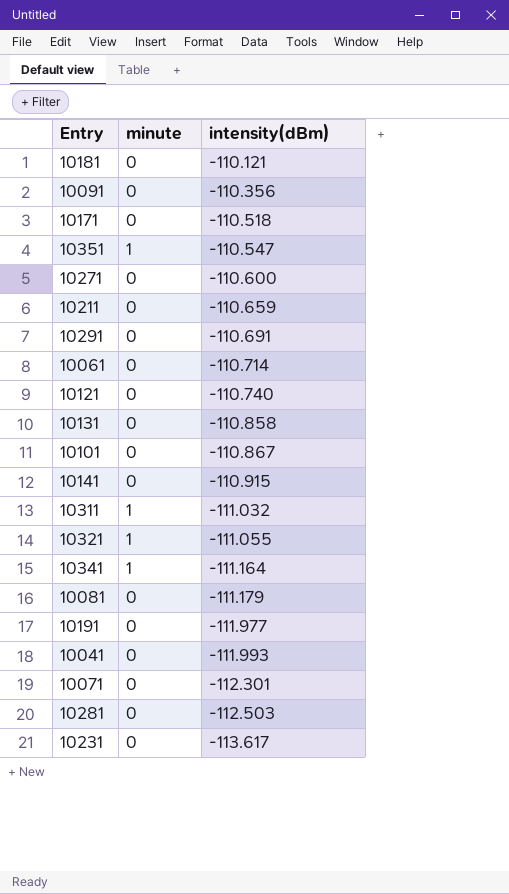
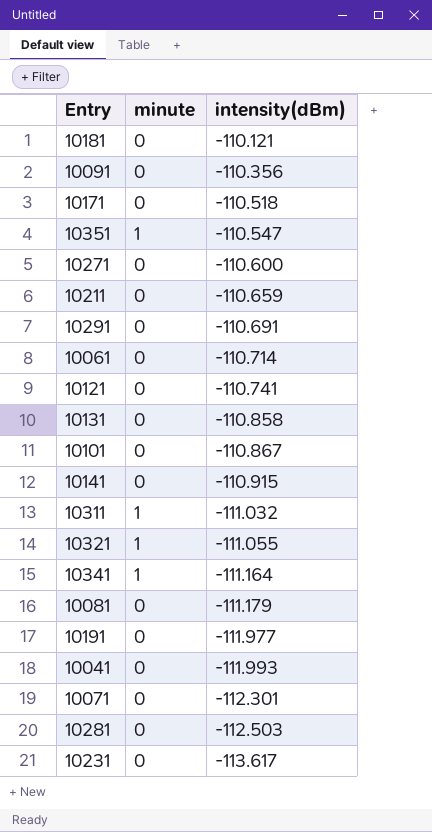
10121 | intensity(dBm): -110.740 -> -110.741

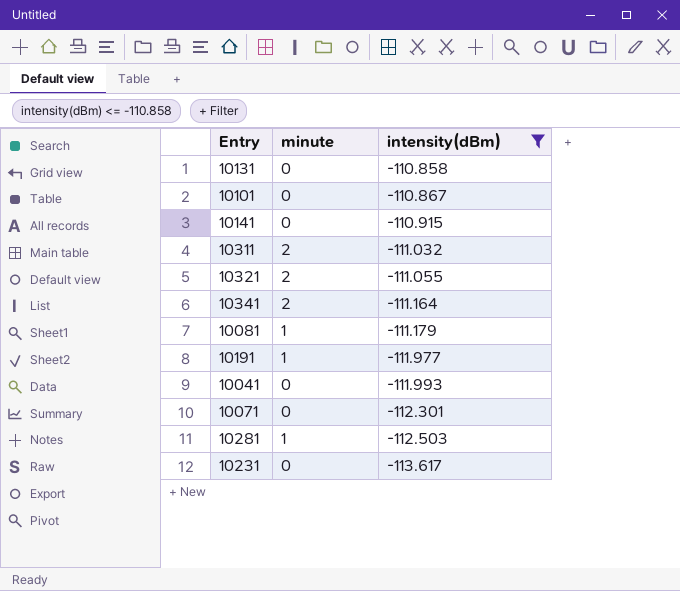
filter: none -> intensity(dBm) <= -110.858
10311 | minute: 1 -> 2
10321 | minute: 1 -> 2
10341 | minute: 1 -> 2
10081 | minute: 0 -> 1
10191 | minute: 0 -> 1
10281 | minute: 0 -> 1

